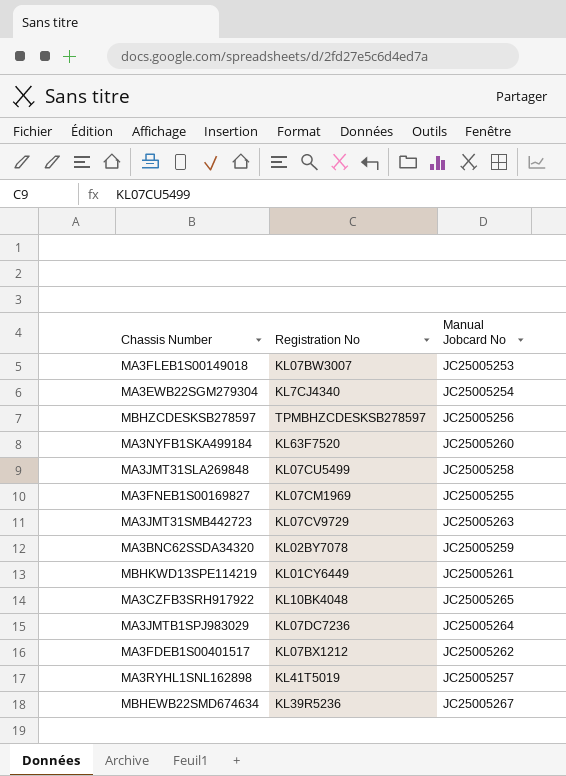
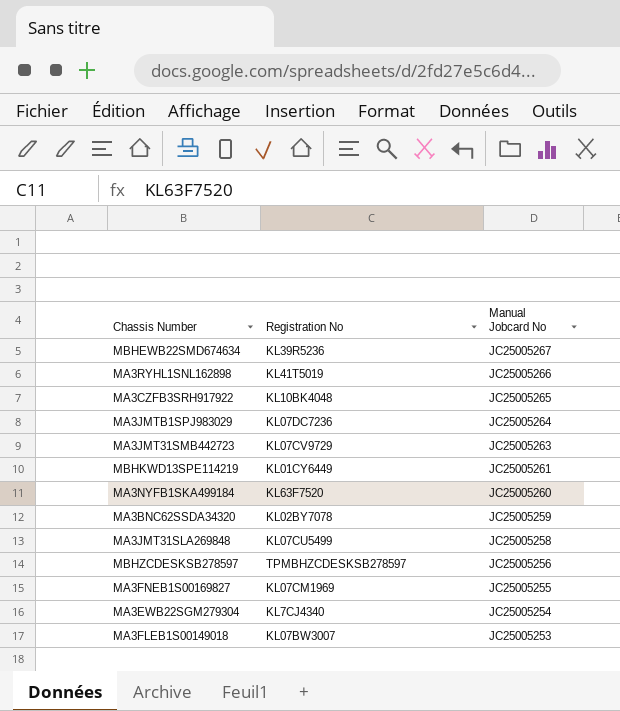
row order: none -> Manual Jobcard No descending
row MA3FDEB1S00401517: KL07BX1212 | JC25005262 -> none
MA3RYHL1SNL162898 | Manual Jobcard No: JC25005257 -> JC25005266

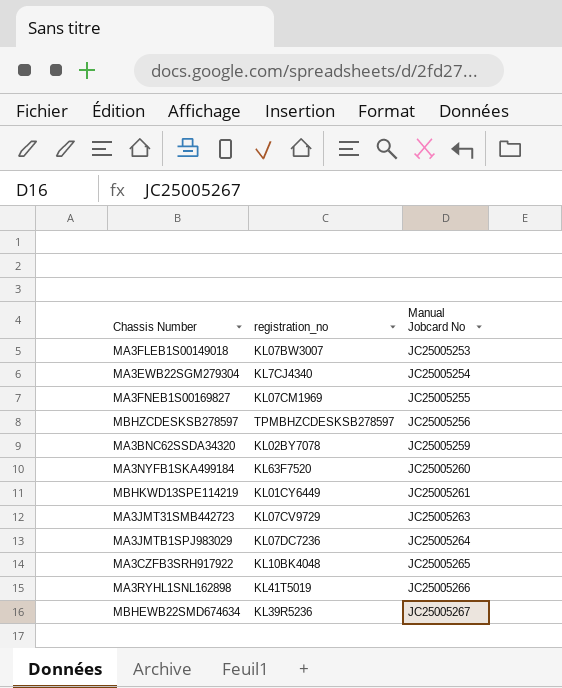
row order: Manual Jobcard No descending -> Manual Jobcard No ascending
column name: Registration No -> registration_no
row MA3JMT31SLA269848: KL07CU5499 | JC25005258 -> none

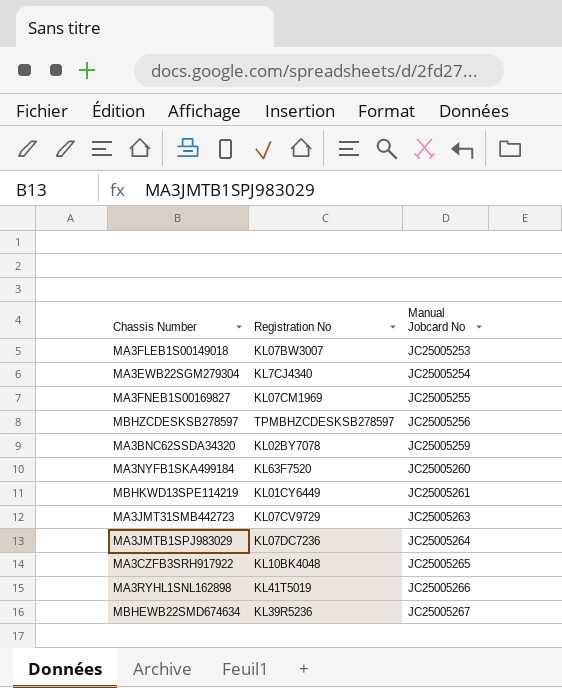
column name: registration_no -> Registration No

